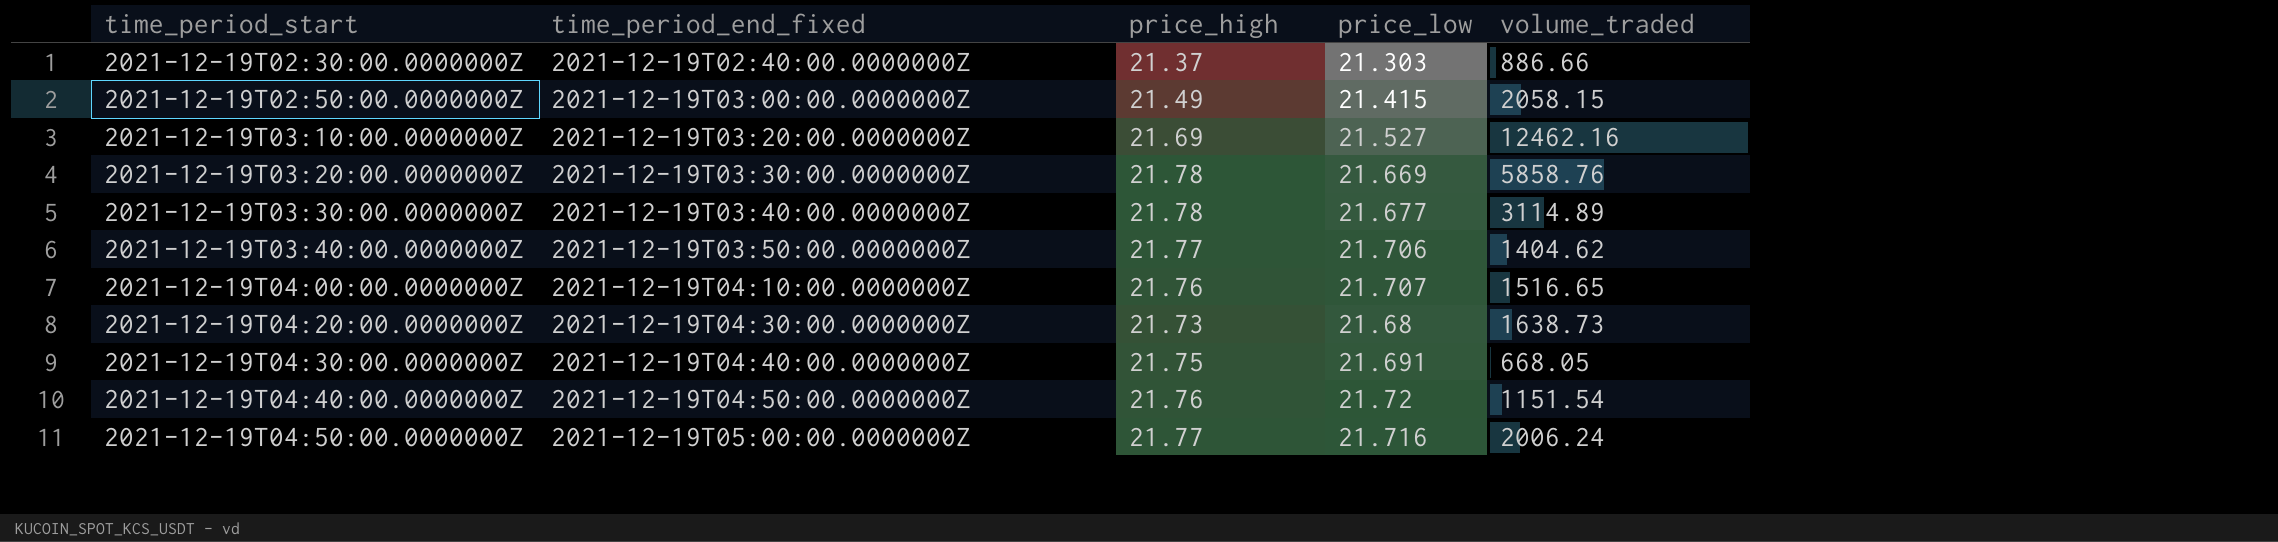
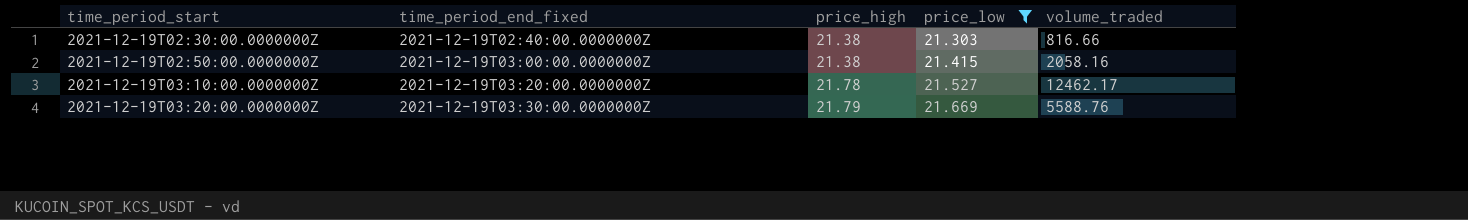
filter: none -> price_low <= 21.669
2021-12-19T02:30:00.0000000Z | price_high: 21.37 -> 21.38
2021-12-19T02:30:00.0000000Z | volume_traded: 886.66 -> 816.66
2021-12-19T02:50:00.0000000Z | price_high: 21.49 -> 21.38
2021-12-19T02:50:00.0000000Z | volume_traded: 2058.15 -> 2058.16
2021-12-19T03:10:00.0000000Z | price_high: 21.69 -> 21.78
2021-12-19T03:10:00.0000000Z | volume_traded: 12462.16 -> 12462.17
2021-12-19T03:20:00.0000000Z | price_high: 21.78 -> 21.79
2021-12-19T03:20:00.0000000Z | volume_traded: 5858.76 -> 5588.76

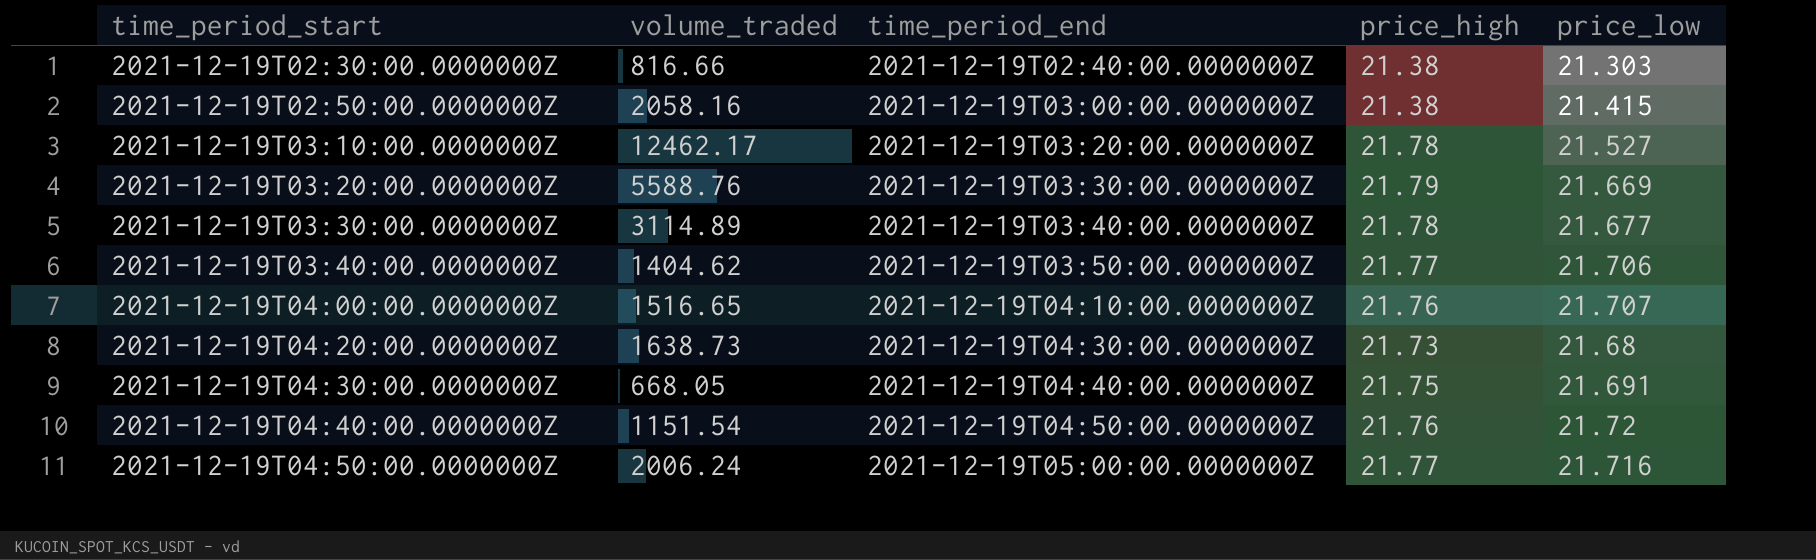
filter: price_low <= 21.669 -> none
column volume_traded | position: 5 -> 2
column name: time_period_end_fixed -> time_period_end

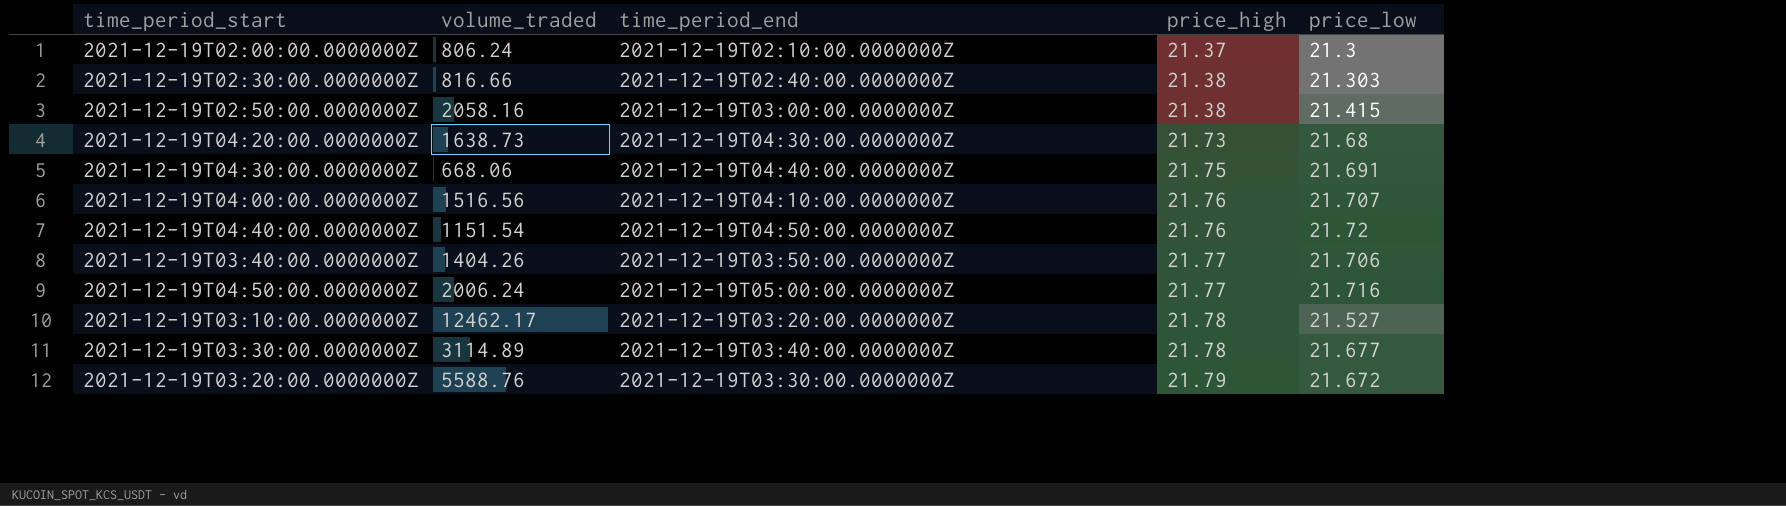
row order: time_period_start ascending -> price_high ascending
row 2021-12-19T02:00:00.0000000Z: none -> 806.24 | 2021-12-19T02:10:00.0000000Z | 21.37 | 21.3
2021-12-19T04:30:00.0000000Z | volume_traded: 668.05 -> 668.06
2021-12-19T04:00:00.0000000Z | volume_traded: 1516.65 -> 1516.56
2021-12-19T03:40:00.0000000Z | volume_traded: 1404.62 -> 1404.26
2021-12-19T03:20:00.0000000Z | price_low: 21.669 -> 21.672

